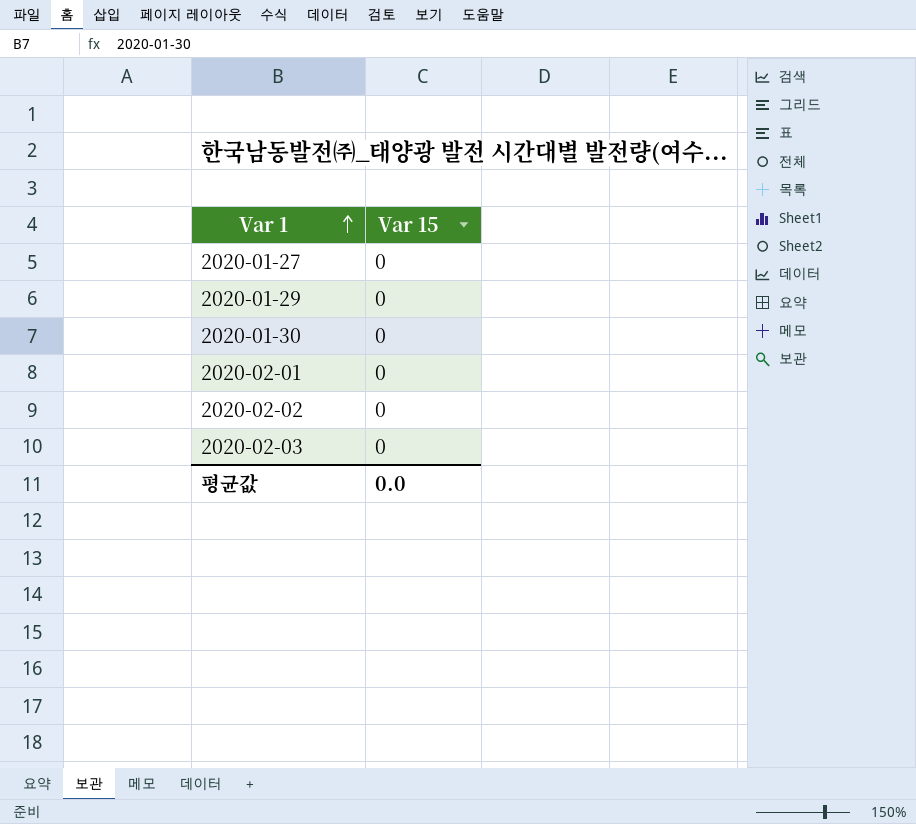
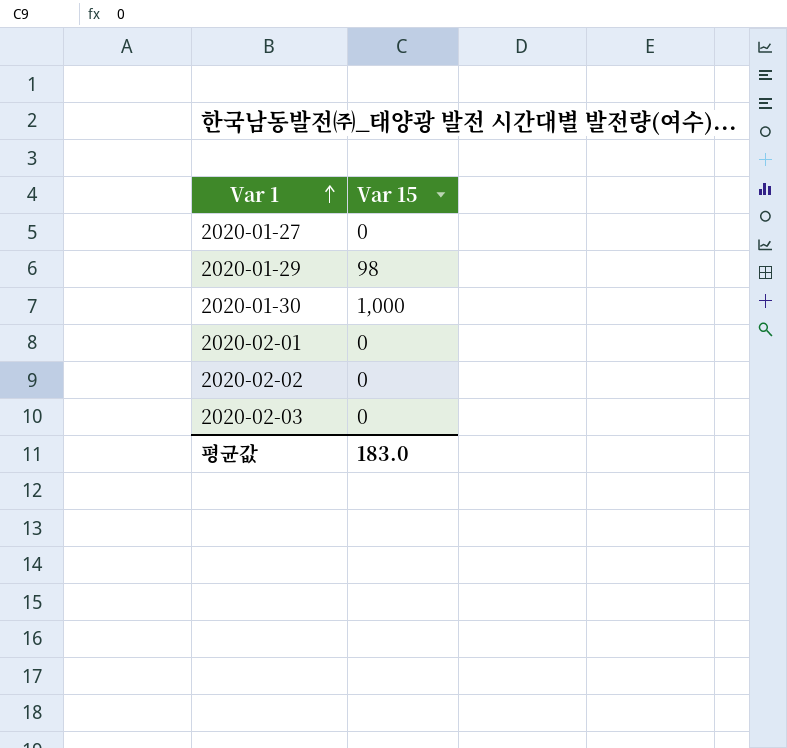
2020-01-29 | Var 15: 0 -> 98
2020-01-30 | Var 15: 0 -> 1,000
평균값 | Var 15: 0.0 -> 183.0

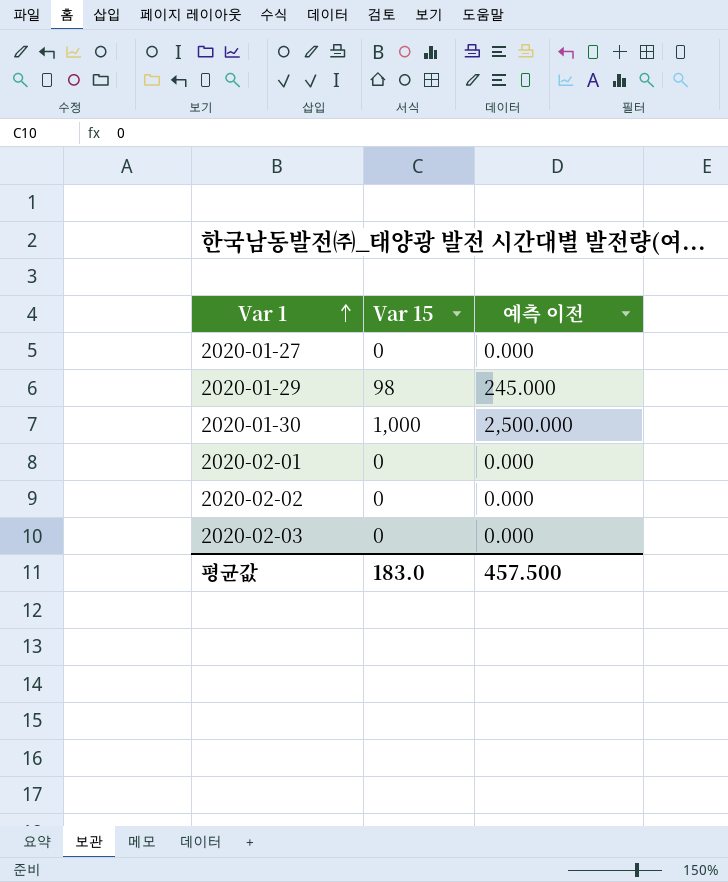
column 예측 이전 | formula: none -> [Var 15] * 2.5

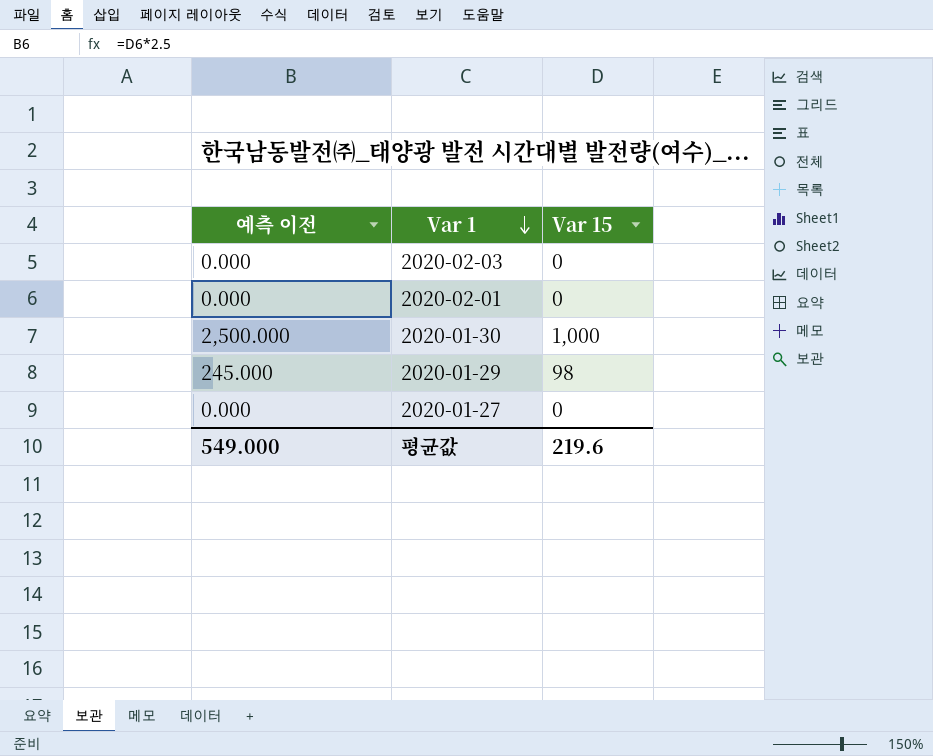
row order: Var 1 ascending -> Var 1 descending
column 예측 이전 | position: 3 -> 1
row 2020-02-02: 0 | 0.000 -> none
평균값 | 예측 이전: 457.500 -> 549.000
평균값 | Var 15: 183.0 -> 219.6

